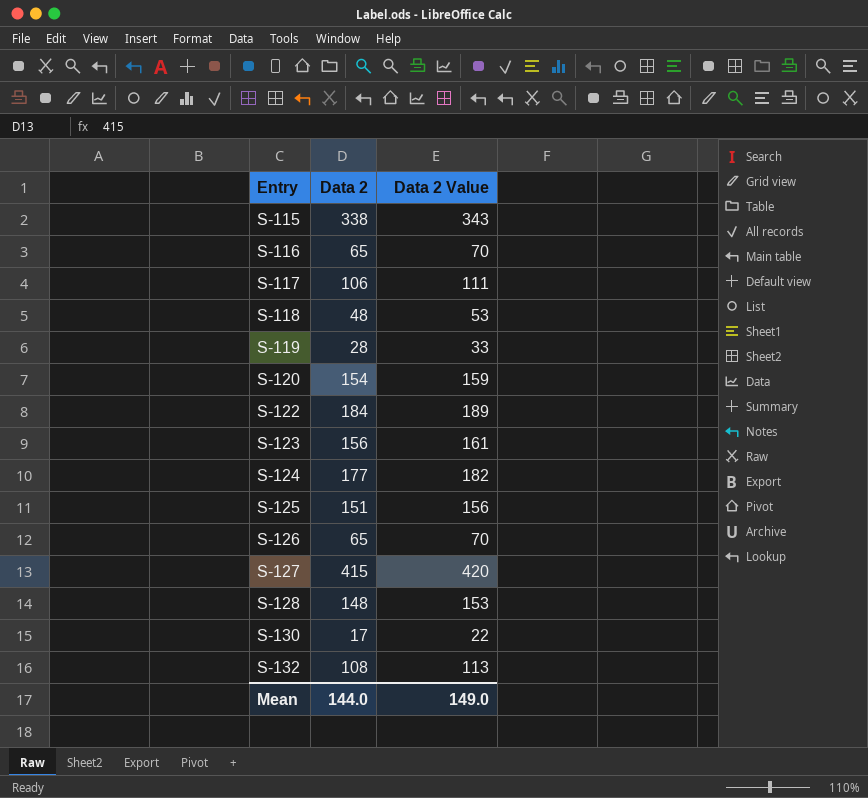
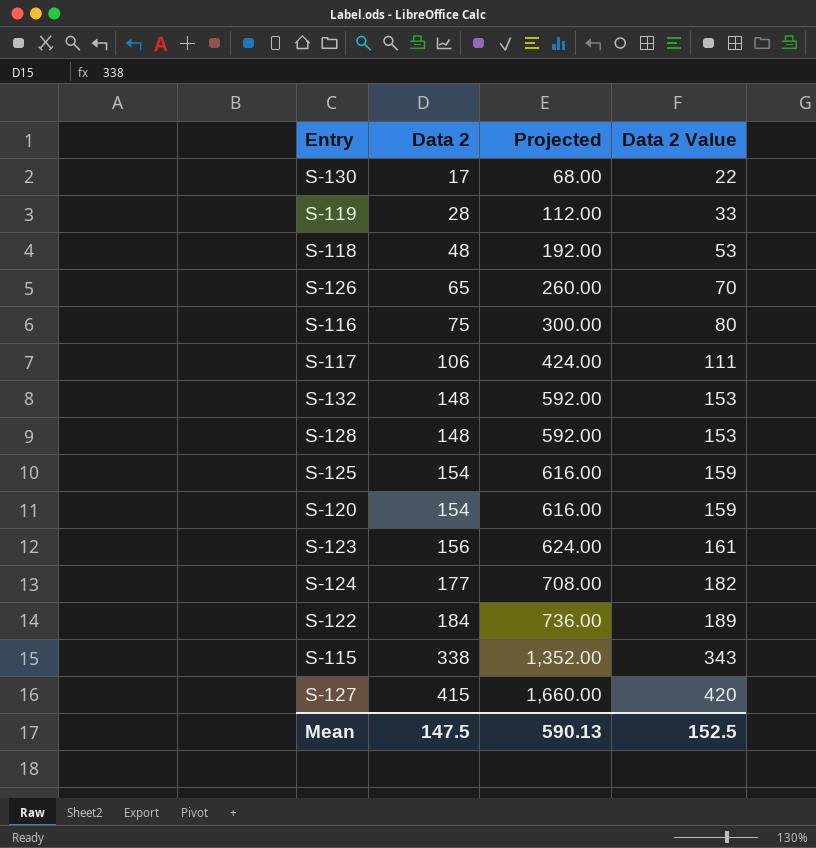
row order: Entry ascending -> Data 2 ascending
column Projected | formula: none -> [Data 2] * 4
S-116 | Data 2: 65 -> 75
S-116 | Data 2 Value: 70 -> 80
S-132 | Data 2: 108 -> 148
S-132 | Data 2 Value: 113 -> 153
S-125 | Data 2: 151 -> 154
S-125 | Data 2 Value: 156 -> 159
Mean | Data 2: 144.0 -> 147.5
Mean | Data 2 Value: 149.0 -> 152.5

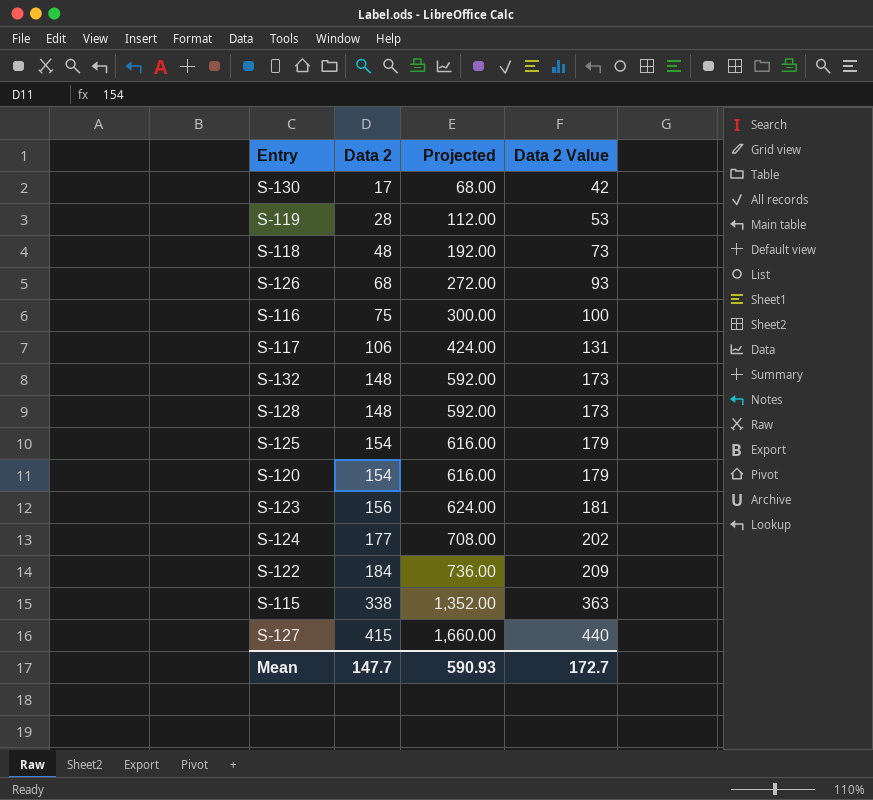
column Data 2 Value | formula: [Data 2] + 5 -> [Data 2] + 25
S-126 | Data 2: 65 -> 68
S-126 | Projected: 260.00 -> 272.00
Mean | Data 2: 147.5 -> 147.7
Mean | Projected: 590.13 -> 590.93
Mean | Data 2 Value: 152.5 -> 172.7

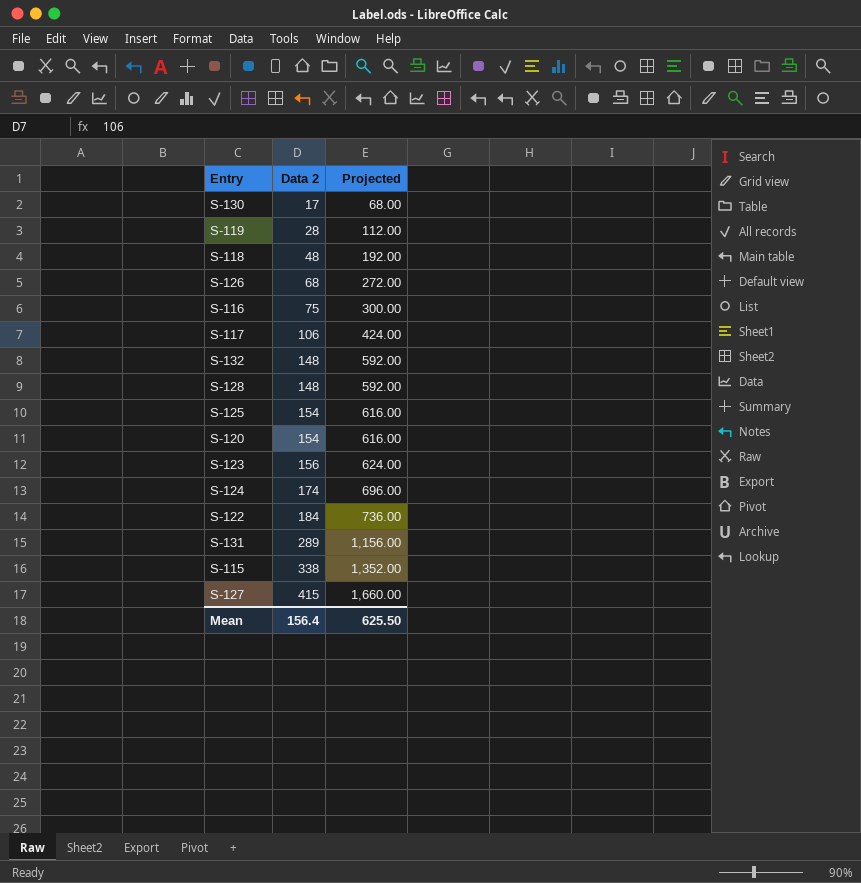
column Data 2 Value | formula: [Data 2] + 25 -> none
S-124 | Data 2: 177 -> 174
S-124 | Projected: 708.00 -> 696.00
row S-131: none -> 289 | 1,156.00
Mean | Data 2: 147.7 -> 156.4
Mean | Projected: 590.93 -> 625.50

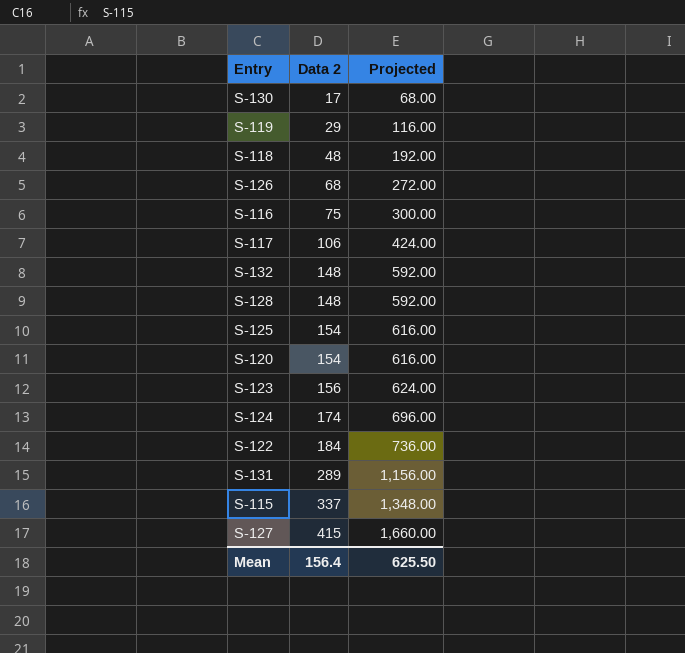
S-119 | Data 2: 28 -> 29
S-119 | Projected: 112.00 -> 116.00
S-115 | Data 2: 338 -> 337
S-115 | Projected: 1,352.00 -> 1,348.00

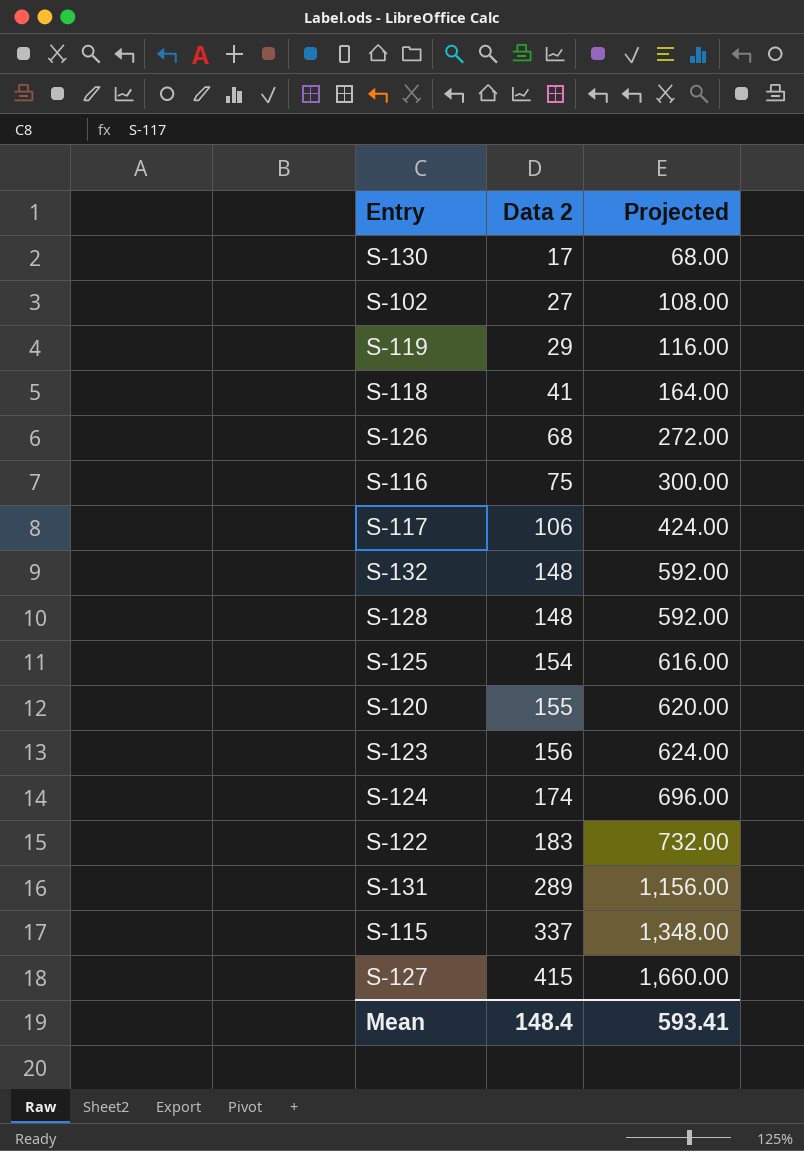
row S-102: none -> 27 | 108.00
S-118 | Data 2: 48 -> 41
S-118 | Projected: 192.00 -> 164.00
S-120 | Data 2: 154 -> 155
S-120 | Projected: 616.00 -> 620.00
S-122 | Data 2: 184 -> 183
S-122 | Projected: 736.00 -> 732.00
Mean | Data 2: 156.4 -> 148.4
Mean | Projected: 625.50 -> 593.41

